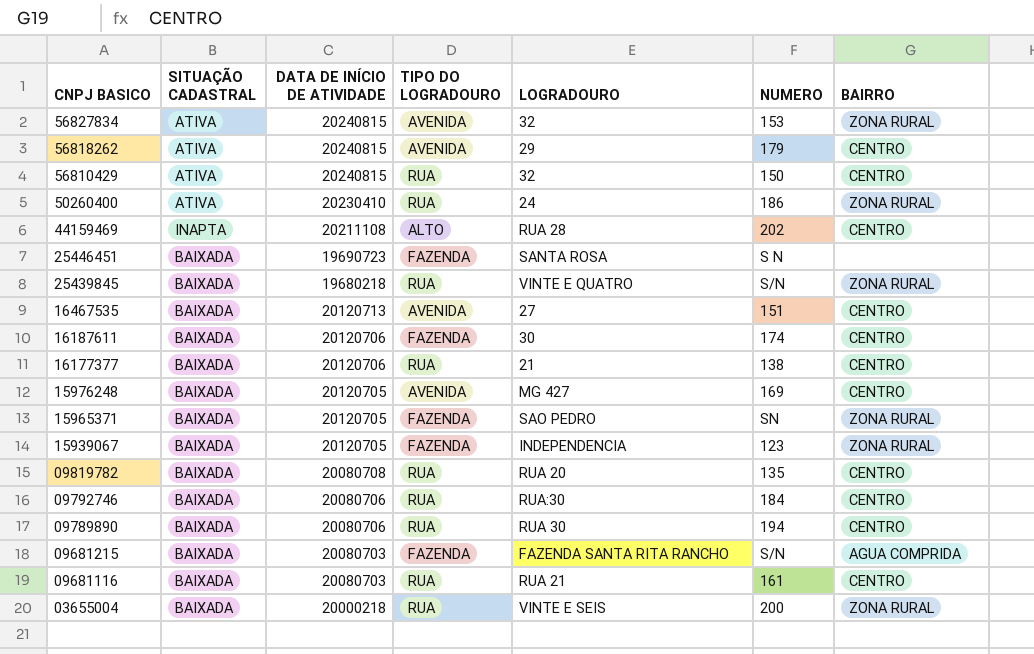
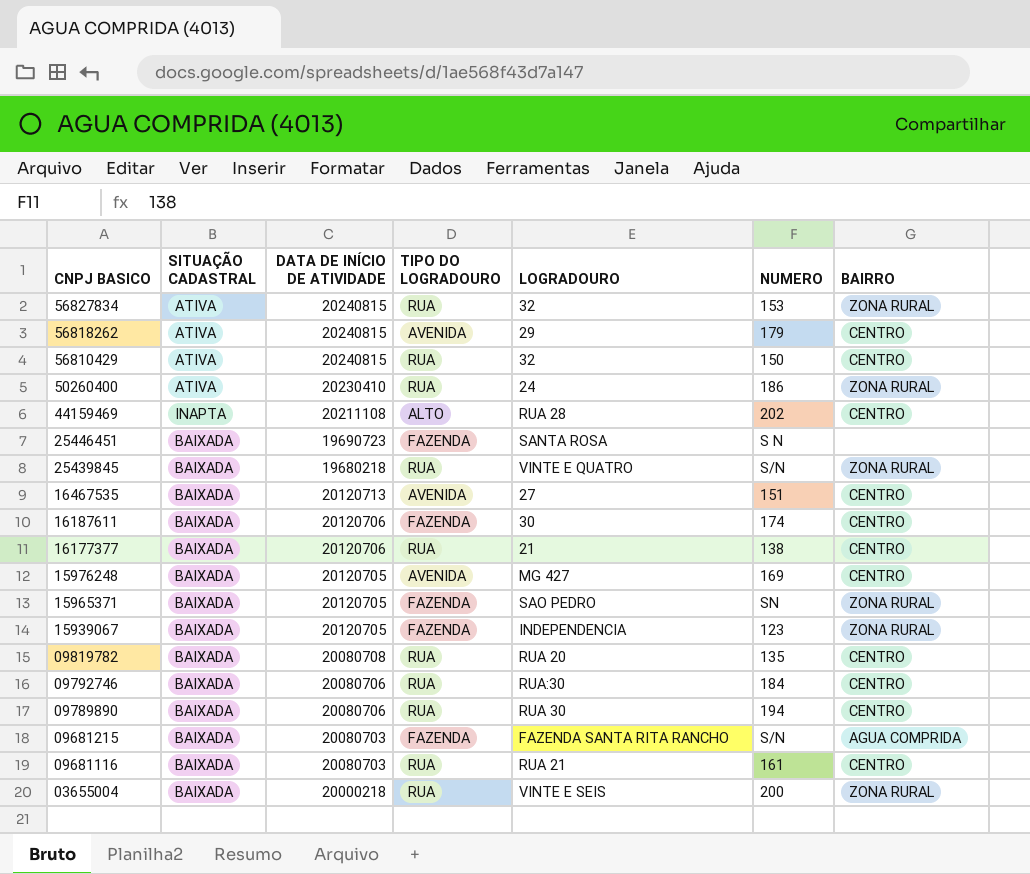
56827834 | TIPO DO LOGRADOURO: AVENIDA -> RUA

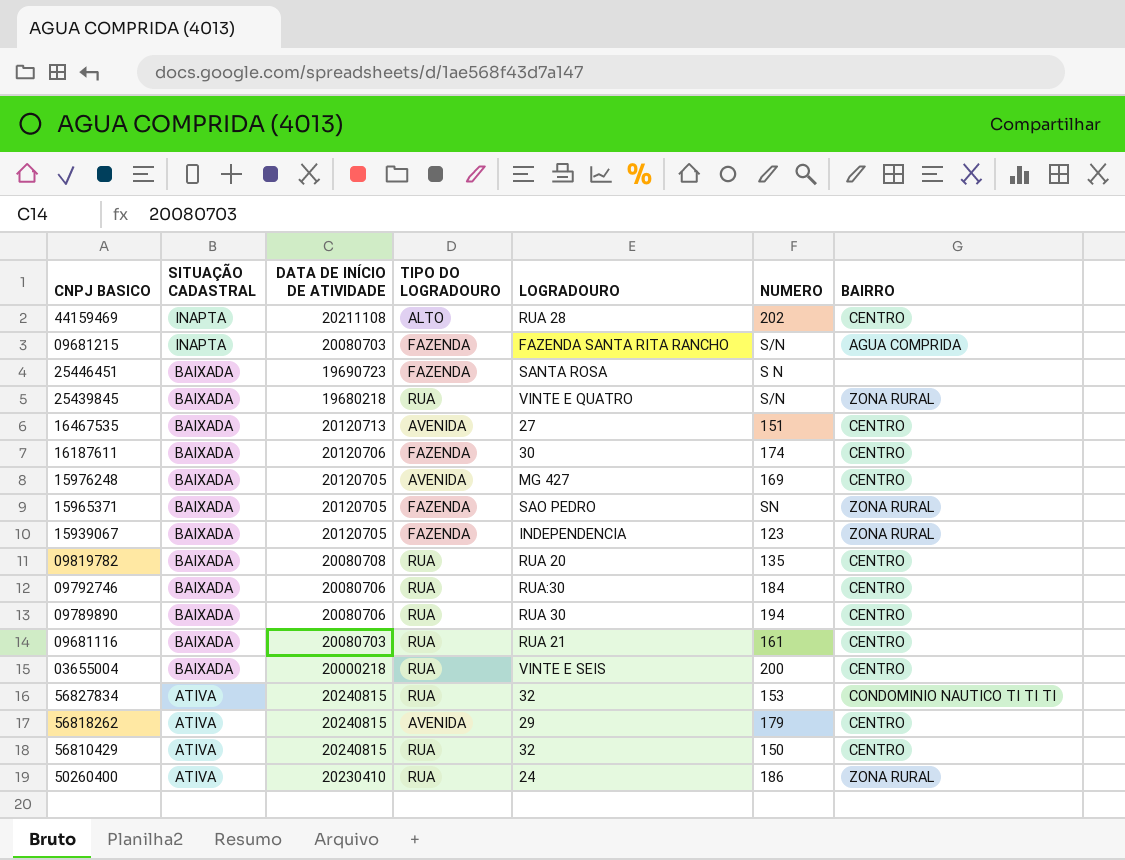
row order: CNPJ BASICO descending -> SITUAÇÃO CADASTRAL descending
row 16177377: BAIXADA | 20120706 | RUA | 21 | 138 | CENTRO -> none
09681215 | SITUAÇÃO CADASTRAL: BAIXADA -> INAPTA
03655004 | BAIRRO: ZONA RURAL -> CENTRO
56827834 | BAIRRO: ZONA RURAL -> CONDOMINIO NAUTICO TI TI TI

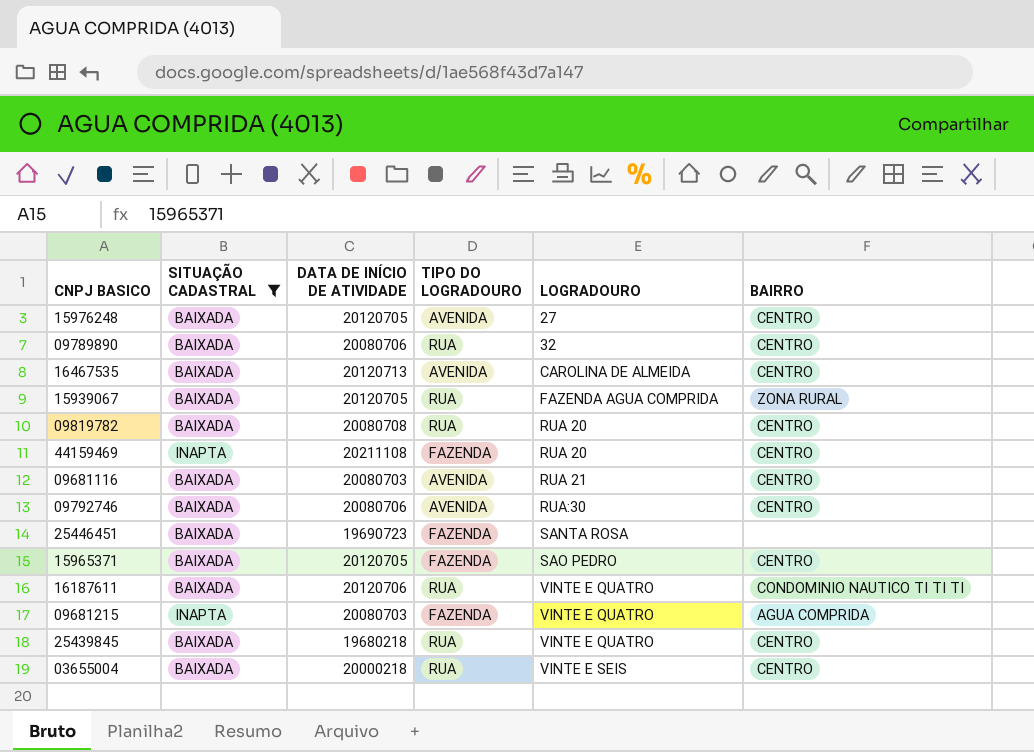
filter: none -> SITUAÇÃO CADASTRAL != ATIVA
row order: SITUAÇÃO CADASTRAL descending -> LOGRADOURO ascending
column NUMERO | position: 6 -> none
15976248 | LOGRADOURO: MG 427 -> 27
09789890 | LOGRADOURO: RUA 30 -> 32
16467535 | LOGRADOURO: 27 -> CAROLINA DE ALMEIDA
15939067 | TIPO DO LOGRADOURO: FAZENDA -> RUA
15939067 | LOGRADOURO: INDEPENDENCIA -> FAZENDA AGUA COMPRIDA
44159469 | TIPO DO LOGRADOURO: ALTO -> FAZENDA
44159469 | LOGRADOURO: RUA 28 -> RUA 20
09681116 | TIPO DO LOGRADOURO: RUA -> AVENIDA
09792746 | TIPO DO LOGRADOURO: RUA -> AVENIDA
15965371 | BAIRRO: ZONA RURAL -> CENTRO
16187611 | TIPO DO LOGRADOURO: FAZENDA -> RUA
16187611 | LOGRADOURO: 30 -> VINTE E QUATRO
16187611 | BAIRRO: CENTRO -> CONDOMINIO NAUTICO TI TI TI
09681215 | LOGRADOURO: FAZENDA SANTA RITA RANCHO -> VINTE E QUATRO
25439845 | BAIRRO: ZONA RURAL -> CENTRO

